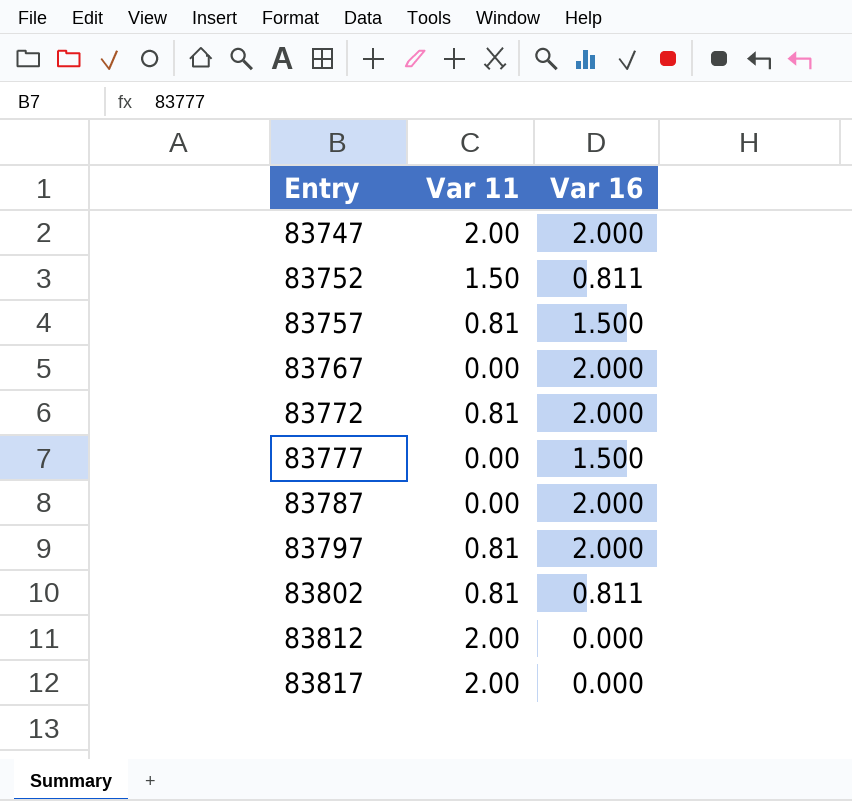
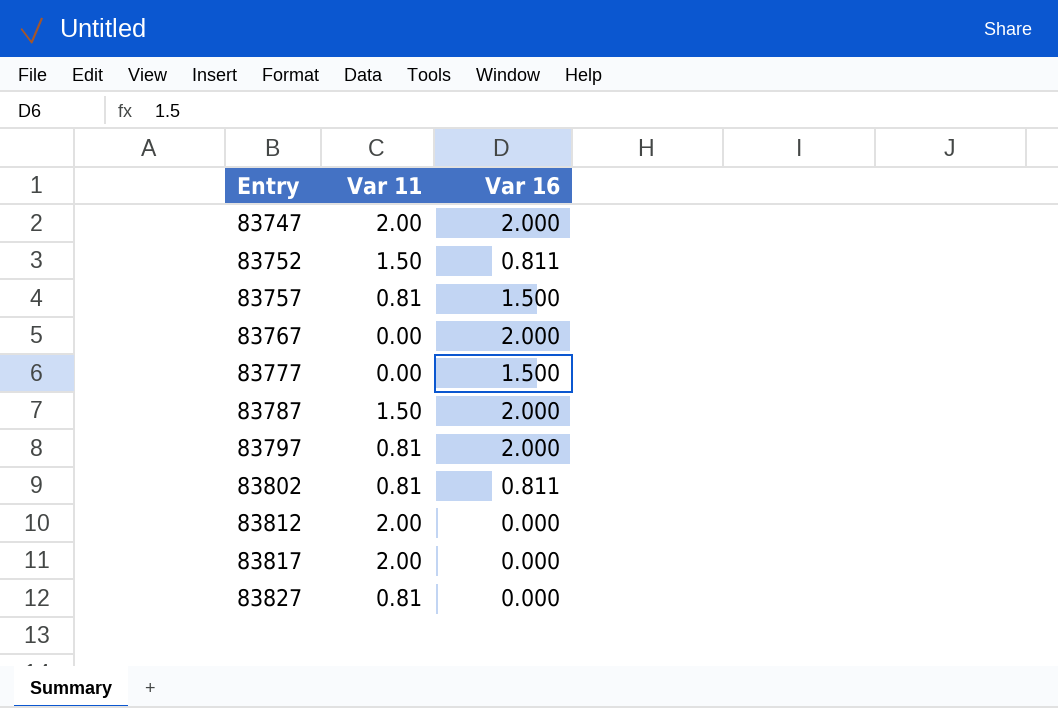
row 83772: 0.81 | 2.000 -> none
83787 | Var 11: 0.00 -> 1.50
row 83827: none -> 0.81 | 0.000

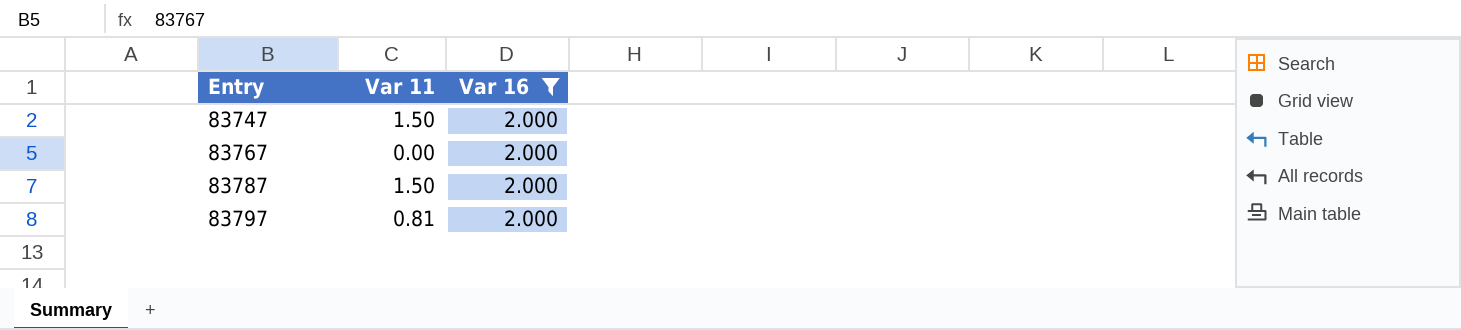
filter: none -> Var 16 = 2.000
83747 | Var 11: 2.00 -> 1.50

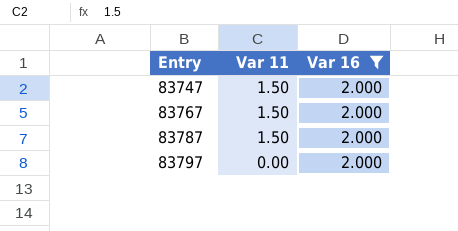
83767 | Var 11: 0.00 -> 1.50
83797 | Var 11: 0.81 -> 0.00

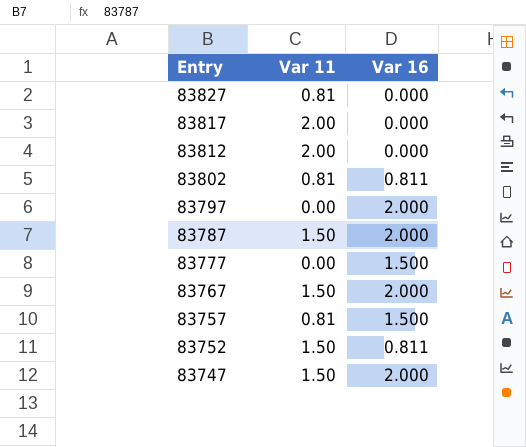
filter: Var 16 = 2.000 -> none
row order: Entry ascending -> Entry descending

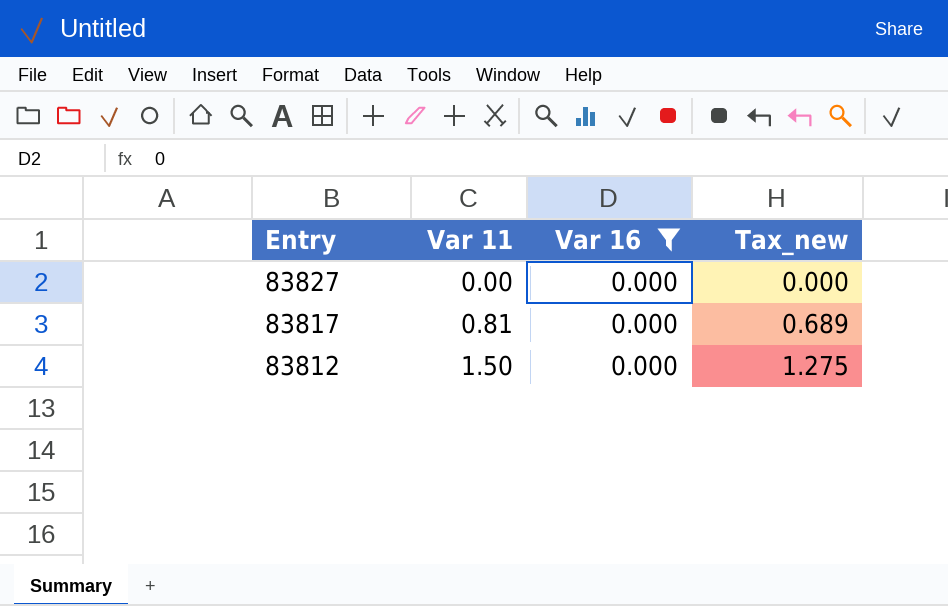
filter: none -> Var 16 = 0.000
column Tax_new | formula: none -> [Var 11] * 0.85
83827 | Var 11: 0.81 -> 0.00
83817 | Var 11: 2.00 -> 0.81
83812 | Var 11: 2.00 -> 1.50

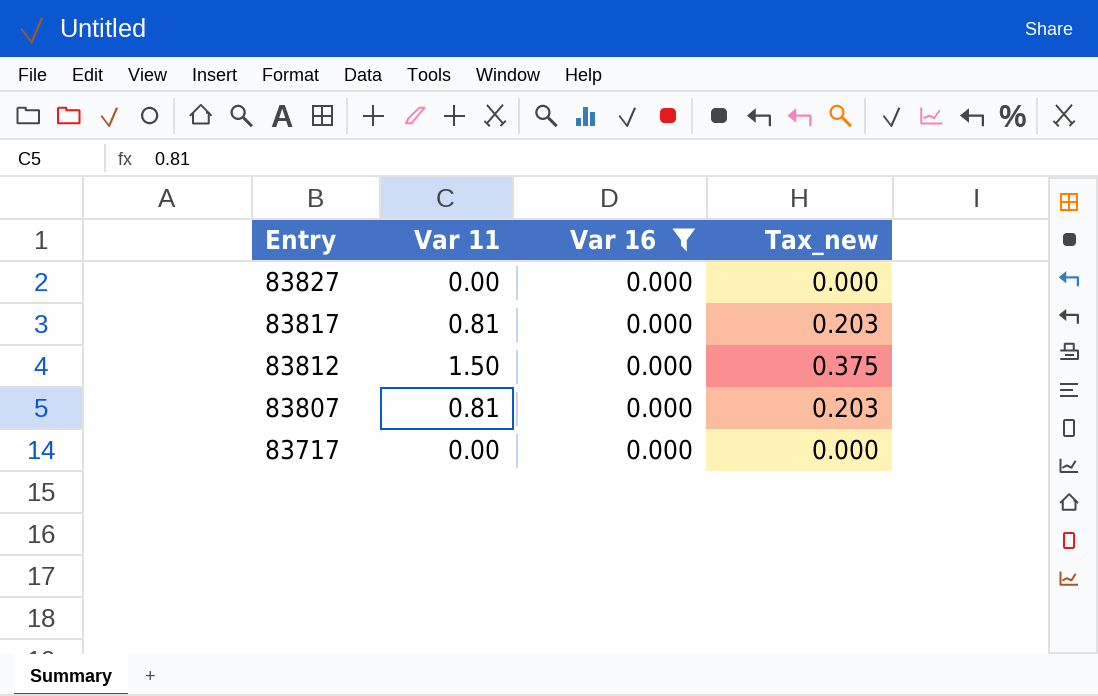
column Tax_new | formula: [Var 11] * 0.85 -> [Var 11] * 0.25
row 83807: none -> 0.81 | 0.000 | 0.203
row 83717: none -> 0.00 | 0.000 | 0.000

